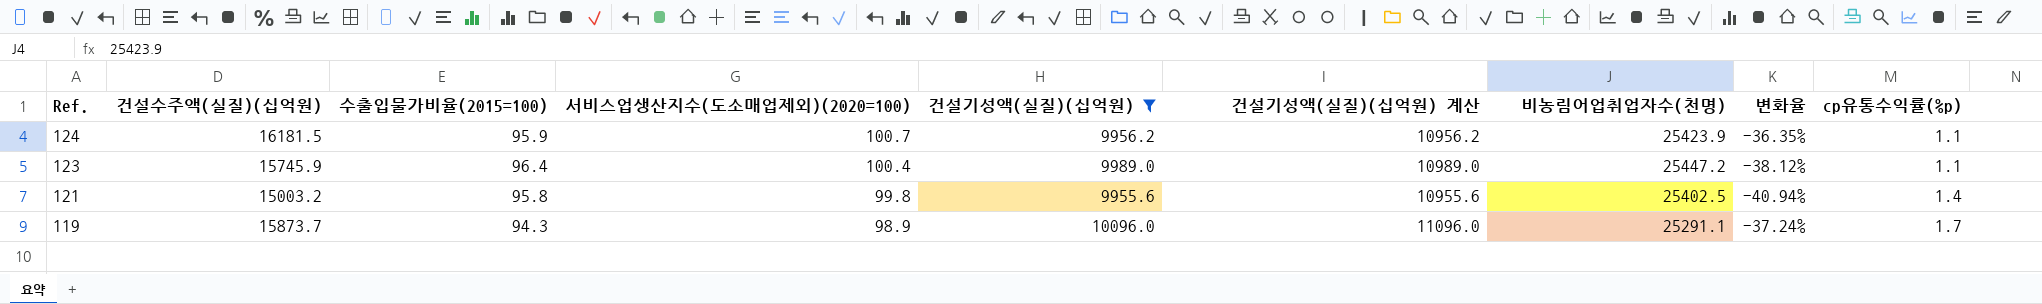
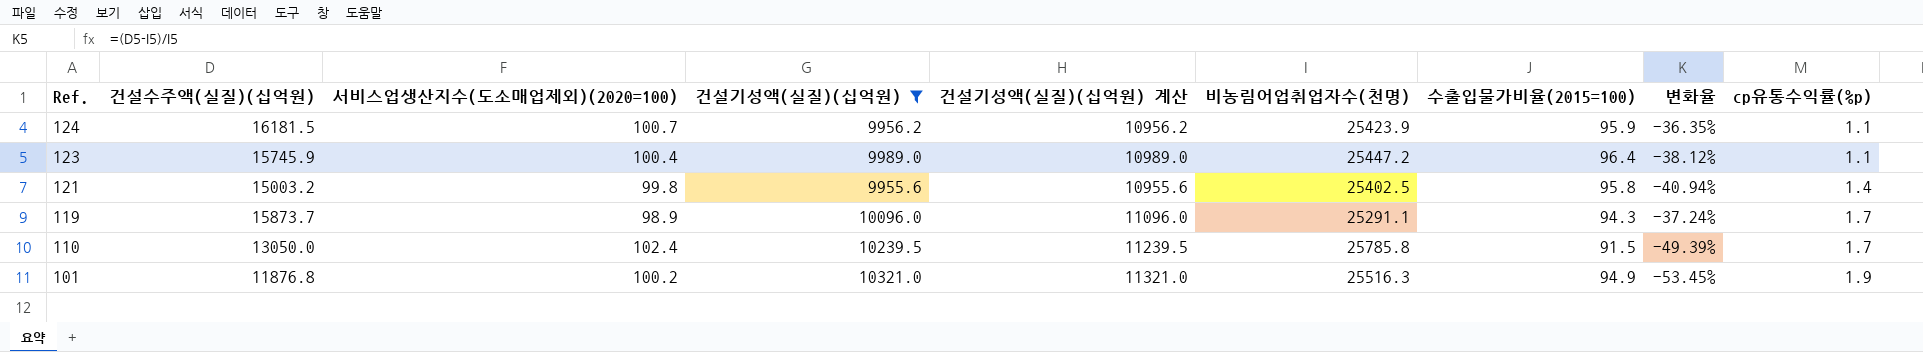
column 수출입물가비율(2015=100) | position: 3 -> 7
row 110: none -> 13050.0 | 102.4 | 10239.5 | 11239.5 | 25785.8 | 91.5 | -49.39% | 1.7
row 101: none -> 11876.8 | 100.2 | 10321.0 | 11321.0 | 25516.3 | 94.9 | -53.45% | 1.9

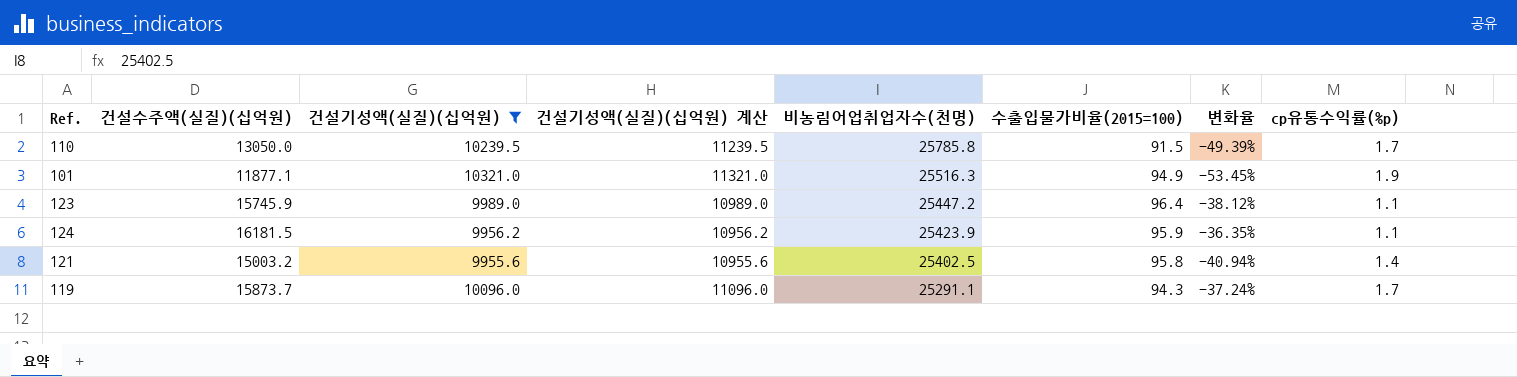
row order: Ref. descending -> 비농림어업취업자수(천명) descending
column 서비스업생산지수(도소매업제외)(2020=100) | position: 3 -> none
101 | 건설수주액(실질)(십억원): 11876.8 -> 11877.1

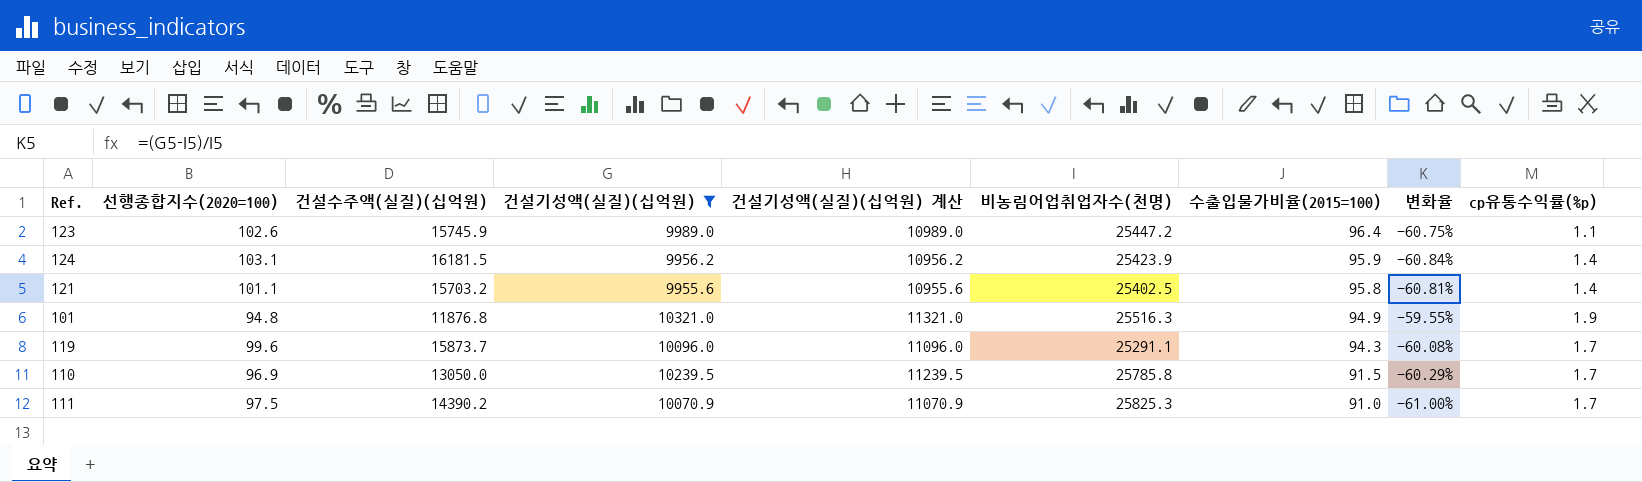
row order: 비농림어업취업자수(천명) descending -> 수출입물가비율(2015=100) descending
column 선행종합지수(2020=100) | position: none -> 2
column 변화율 | formula: ([건설수주액(실질)(십억원)] - [비농림어업취업자수(천명)]) / [비농림어업취업자수(천명)] -> ([건설기성액(실질)(십억원)] - [비농림어업취업자수(천명)]) / [비농림어업취업자수(천명)]
124 | cp유통수익률(%p): 1.1 -> 1.4
121 | 건설수주액(실질)(십억원): 15003.2 -> 15703.2
101 | 건설수주액(실질)(십억원): 11877.1 -> 11876.8
row 111: none -> 97.5 | 14390.2 | 10070.9 | 11070.9 | 25825.3 | 91.0 | -61.00% | 1.7

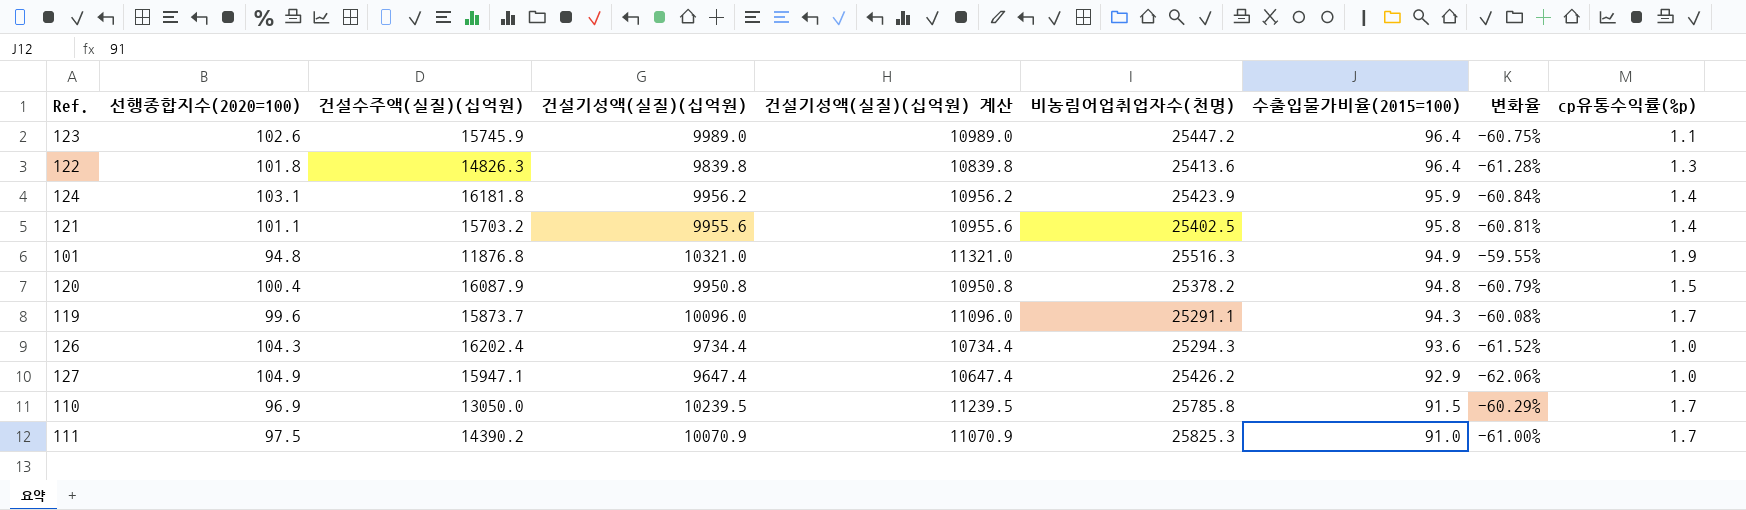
filter: 건설기성액(실질)(십억원) >= 9955.6 -> none
124 | 건설수주액(실질)(십억원): 16181.5 -> 16181.8

